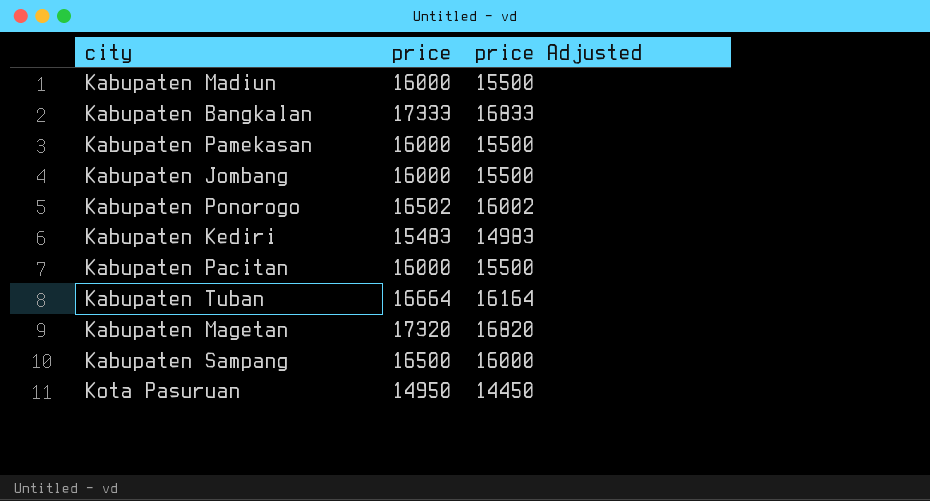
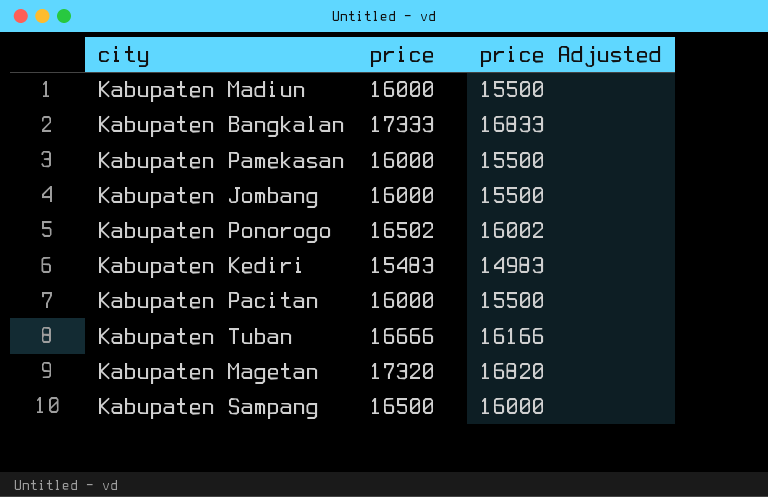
row Kota Pasuruan: 14950 | 14450 -> none
Kabupaten Tuban | price: 16664 -> 16666
Kabupaten Tuban | price Adjusted: 16164 -> 16166

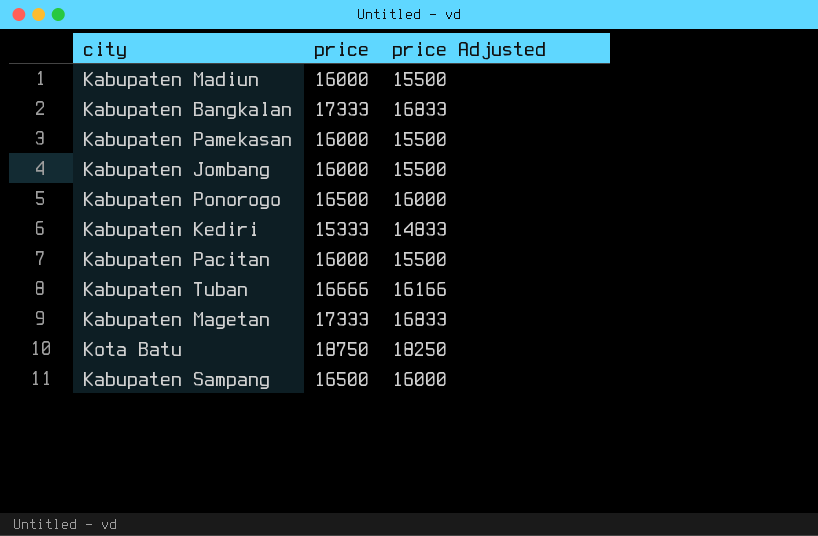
Kabupaten Ponorogo | price: 16502 -> 16500
Kabupaten Ponorogo | price Adjusted: 16002 -> 16000
Kabupaten Kediri | price: 15483 -> 15333
Kabupaten Kediri | price Adjusted: 14983 -> 14833
Kabupaten Magetan | price: 17320 -> 17333
Kabupaten Magetan | price Adjusted: 16820 -> 16833
row Kota Batu: none -> 18750 | 18250

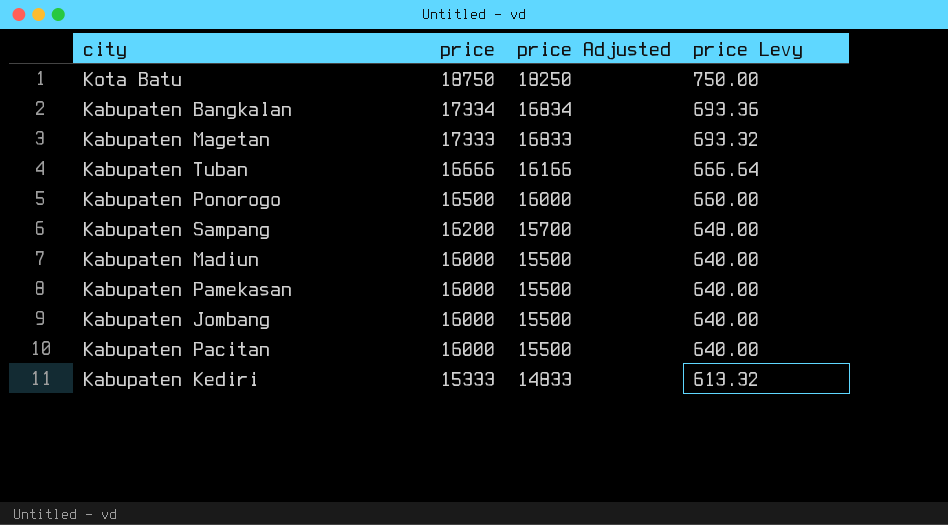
row order: none -> price descending
column price Levy | formula: none -> [price] * 0.04
Kabupaten Bangkalan | price: 17333 -> 17334
Kabupaten Bangkalan | price Adjusted: 16833 -> 16834
Kabupaten Sampang | price: 16500 -> 16200
Kabupaten Sampang | price Adjusted: 16000 -> 15700

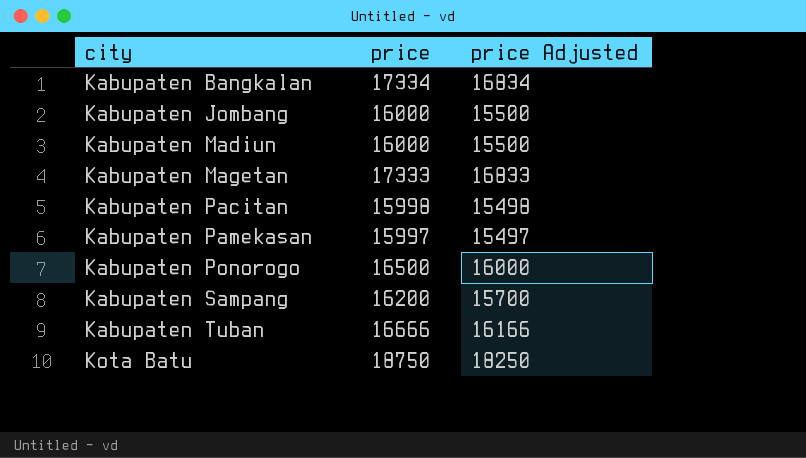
row order: price descending -> city ascending
column price Levy | formula: [price] * 0.04 -> none
row Kabupaten Kediri: 15333 | 14833 | 613.32 -> none
Kabupaten Pacitan | price: 16000 -> 15998
Kabupaten Pacitan | price Adjusted: 15500 -> 15498
Kabupaten Pamekasan | price: 16000 -> 15997
Kabupaten Pamekasan | price Adjusted: 15500 -> 15497

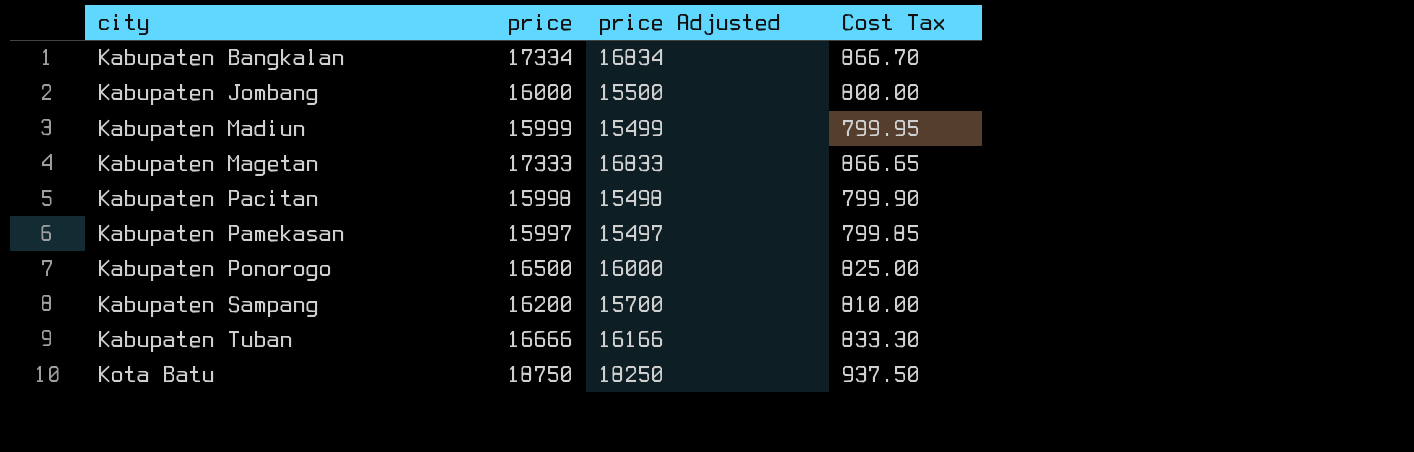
column Cost Tax | formula: none -> [price] * 0.05
Kabupaten Madiun | price: 16000 -> 15999
Kabupaten Madiun | price Adjusted: 15500 -> 15499

